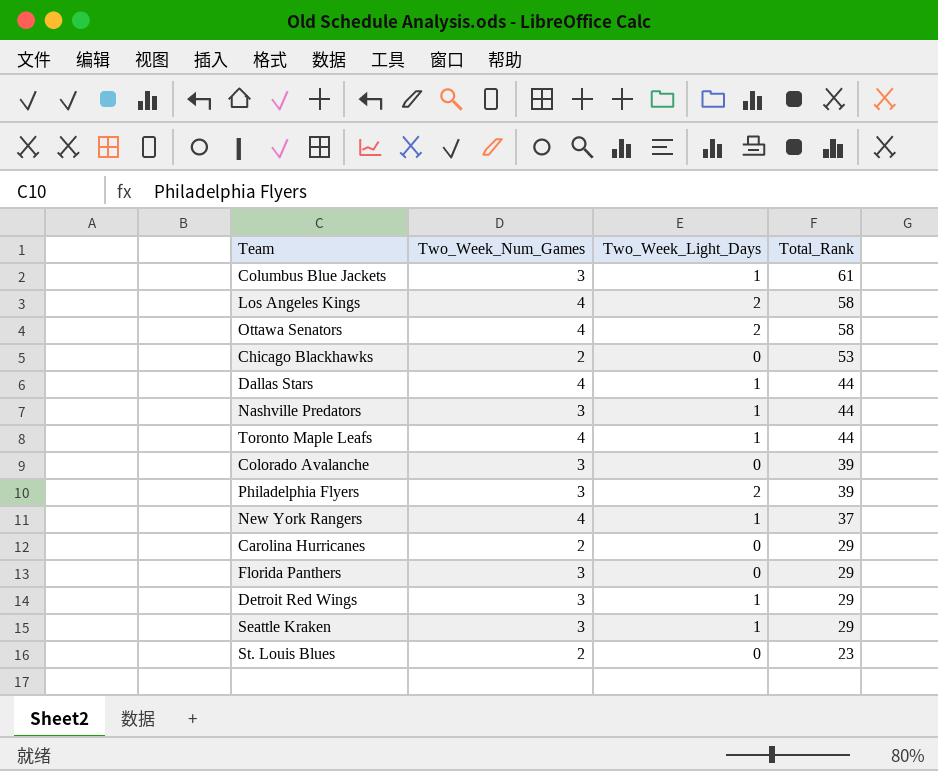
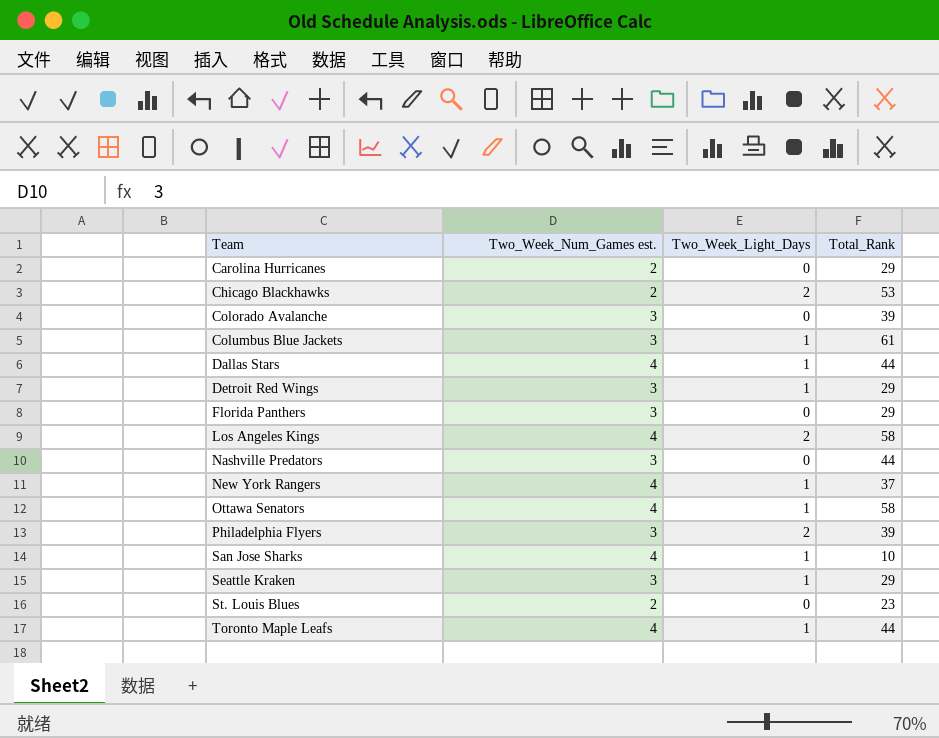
row order: Total_Rank descending -> Team ascending
column name: Two_Week_Num_Games -> Two_Week_Num_Games est.
Chicago Blackhawks | Two_Week_Light_Days: 0 -> 2
Nashville Predators | Two_Week_Light_Days: 1 -> 0
Ottawa Senators | Two_Week_Light_Days: 2 -> 1
row San Jose Sharks: none -> 4 | 1 | 10

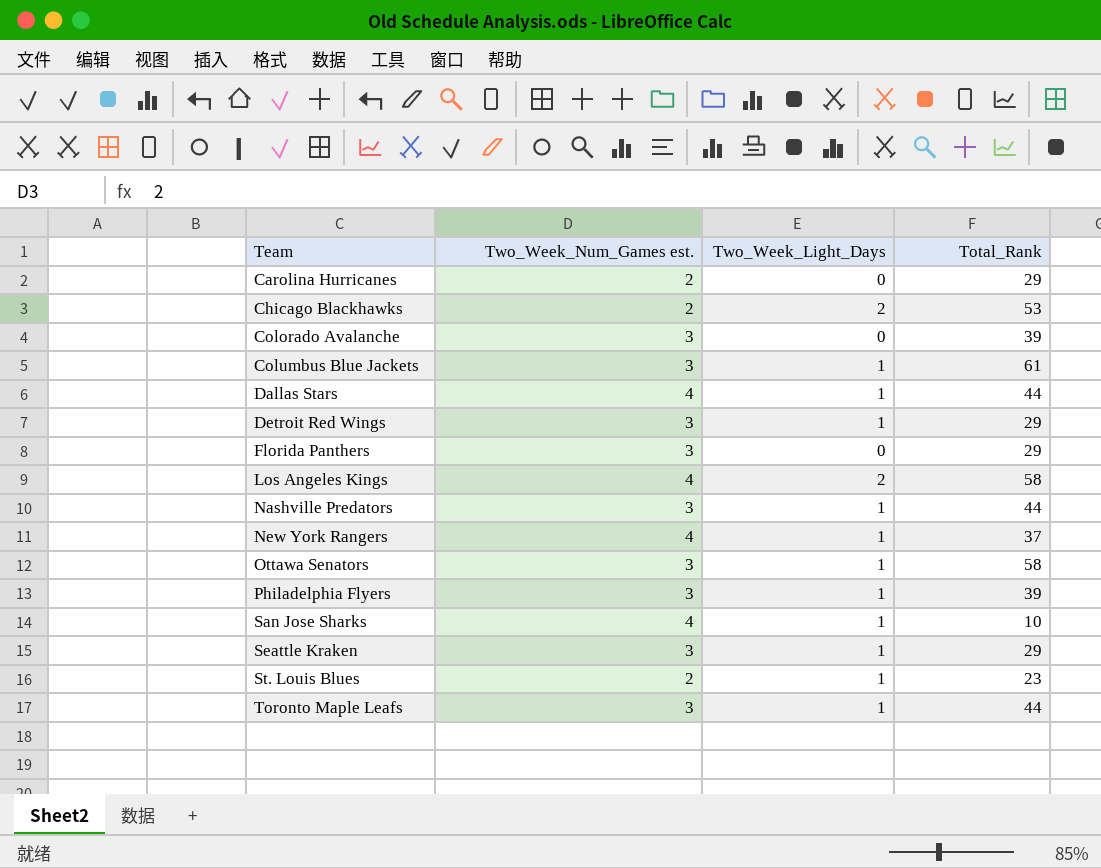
Nashville Predators | Two_Week_Light_Days: 0 -> 1
Ottawa Senators | Two_Week_Num_Games est.: 4 -> 3
Philadelphia Flyers | Two_Week_Light_Days: 2 -> 1
St. Louis Blues | Two_Week_Light_Days: 0 -> 1
Toronto Maple Leafs | Two_Week_Num_Games est.: 4 -> 3

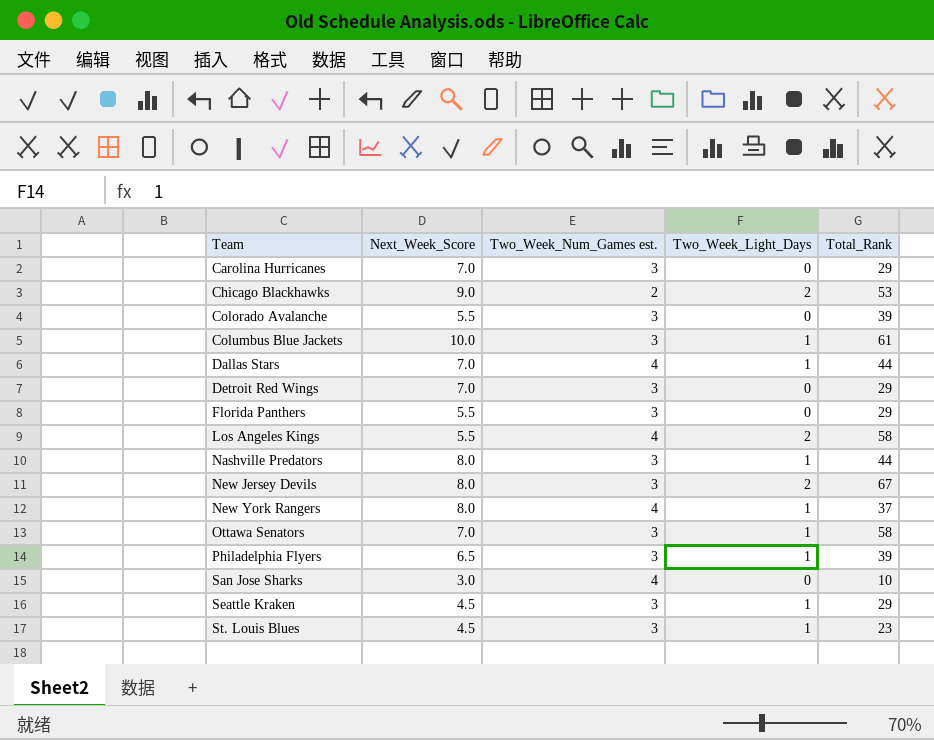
column Next_Week_Score | position: none -> 2
row Toronto Maple Leafs: 3 | 1 | 44 -> none
Carolina Hurricanes | Two_Week_Num_Games est.: 2 -> 3
Detroit Red Wings | Two_Week_Light_Days: 1 -> 0
row New Jersey Devils: none -> 8.0 | 3 | 2 | 67
San Jose Sharks | Two_Week_Light_Days: 1 -> 0
St. Louis Blues | Two_Week_Num_Games est.: 2 -> 3

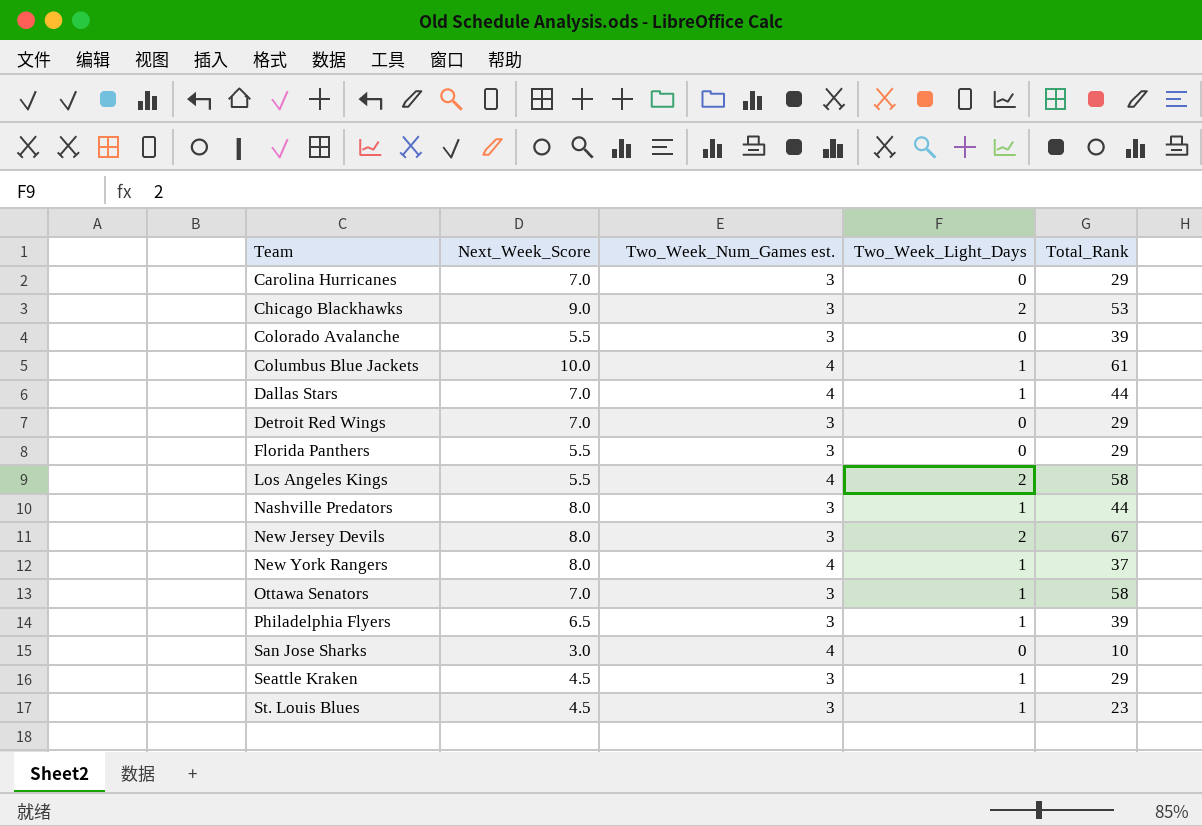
Chicago Blackhawks | Two_Week_Num_Games est.: 2 -> 3
Columbus Blue Jackets | Two_Week_Num_Games est.: 3 -> 4

